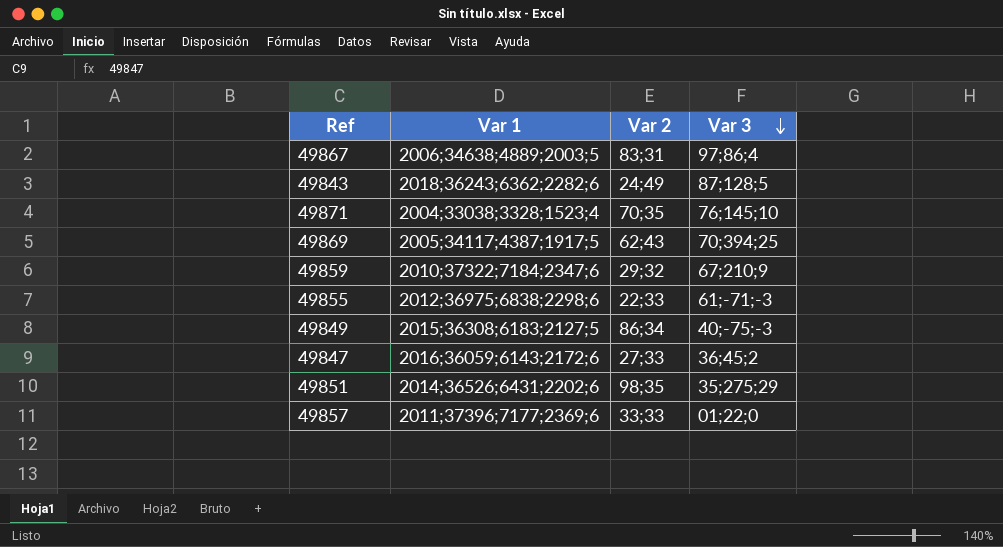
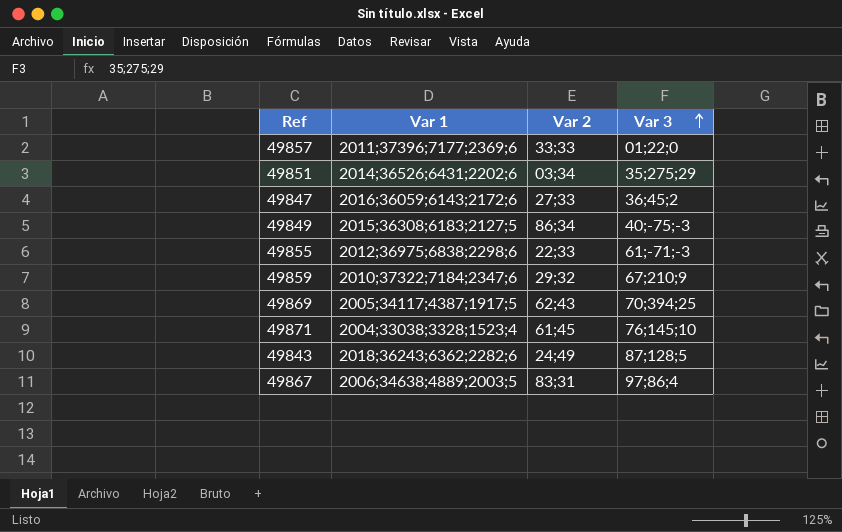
row order: Var 3 descending -> Var 3 ascending
49851 | Var 2: 98;35 -> 03;34
49871 | Var 2: 70;35 -> 61;45

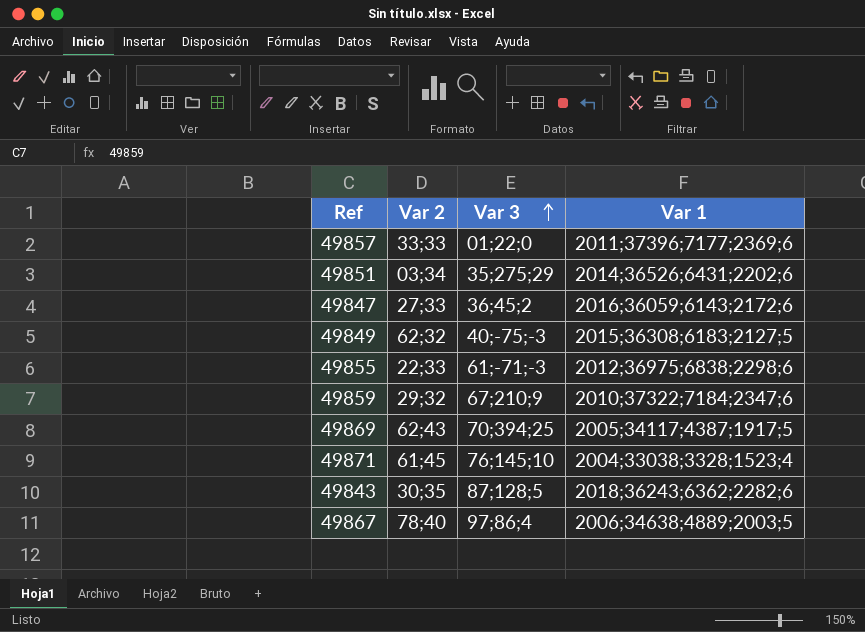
column Var 1 | position: 2 -> 4
49849 | Var 2: 86;34 -> 62;32
49843 | Var 2: 24;49 -> 30;35
49867 | Var 2: 83;31 -> 78;40

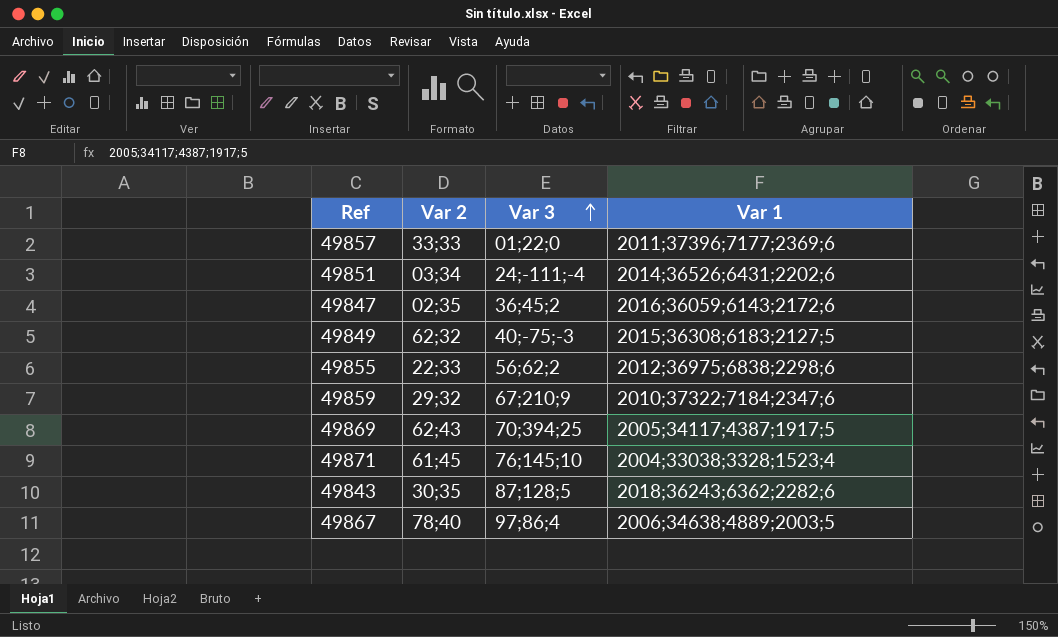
49851 | Var 3: 35;275;29 -> 24;-111;-4
49847 | Var 2: 27;33 -> 02;35
49855 | Var 3: 61;-71;-3 -> 56;62;2

